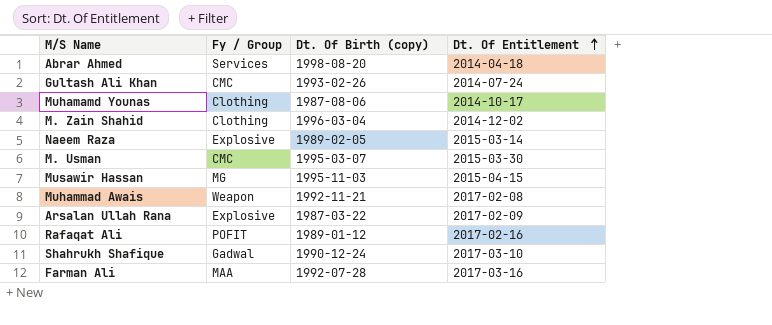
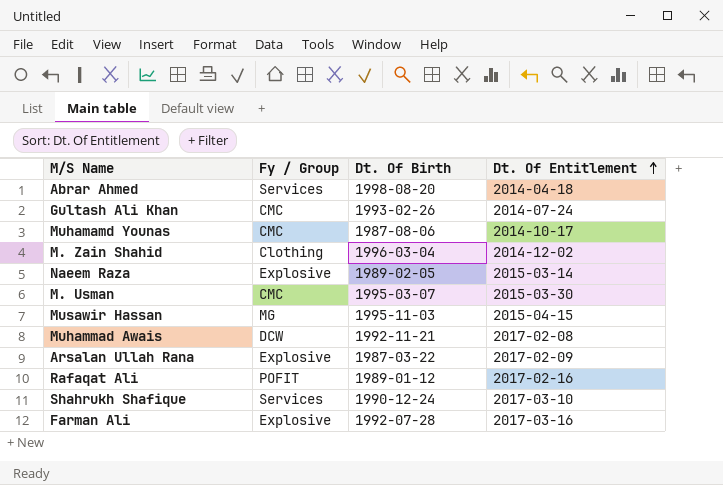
column name: Dt. Of Birth (copy) -> Dt. Of Birth
Muhamamd Younas | Fy / Group: Clothing -> CMC
Muhammad Awais | Fy / Group: Weapon -> DCW
Shahrukh Shafique | Fy / Group: Gadwal -> Services
Farman Ali | Fy / Group: MAA -> Explosive

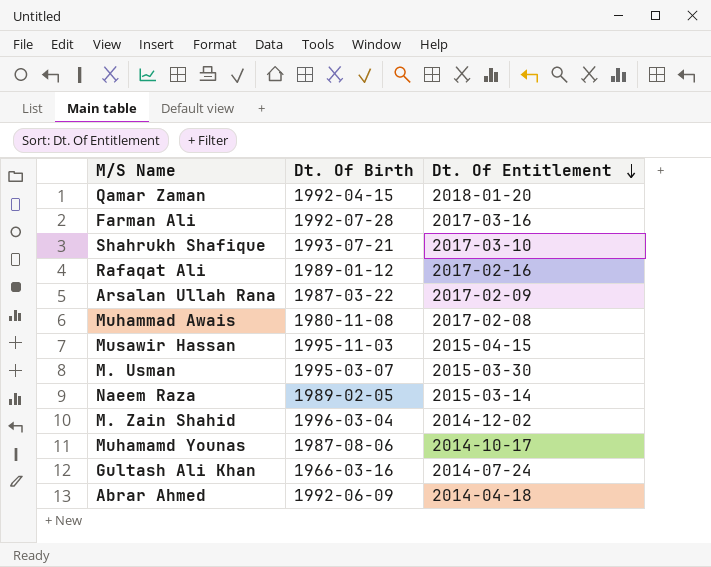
row order: Dt. Of Entitlement ascending -> Dt. Of Entitlement descending
column Fy / Group | position: 2 -> none
row Qamar Zaman: none -> 1992-04-15 | 2018-01-20
Shahrukh Shafique | Dt. Of Birth: 1990-12-24 -> 1993-07-21
Muhammad Awais | Dt. Of Birth: 1992-11-21 -> 1980-11-08
Gultash Ali Khan | Dt. Of Birth: 1993-02-26 -> 1966-03-16
Abrar Ahmed | Dt. Of Birth: 1998-08-20 -> 1992-06-09

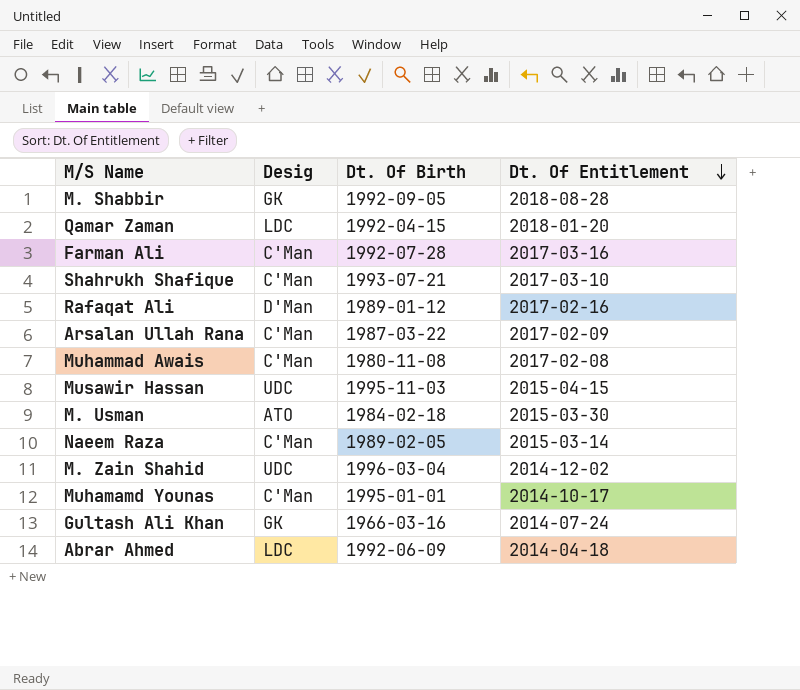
column Desig | position: none -> 2
row M. Shabbir: none -> GK | 1992-09-05 | 2018-08-28
M. Usman | Dt. Of Birth: 1995-03-07 -> 1984-02-18
Muhamamd Younas | Dt. Of Birth: 1987-08-06 -> 1995-01-01

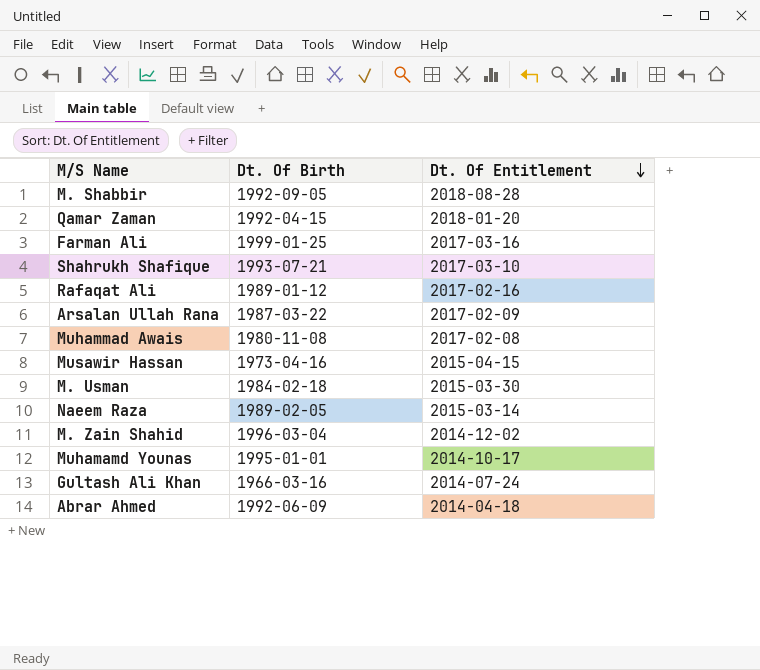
column Desig | position: 2 -> none
Farman Ali | Dt. Of Birth: 1992-07-28 -> 1999-01-25
Musawir Hassan | Dt. Of Birth: 1995-11-03 -> 1973-04-16

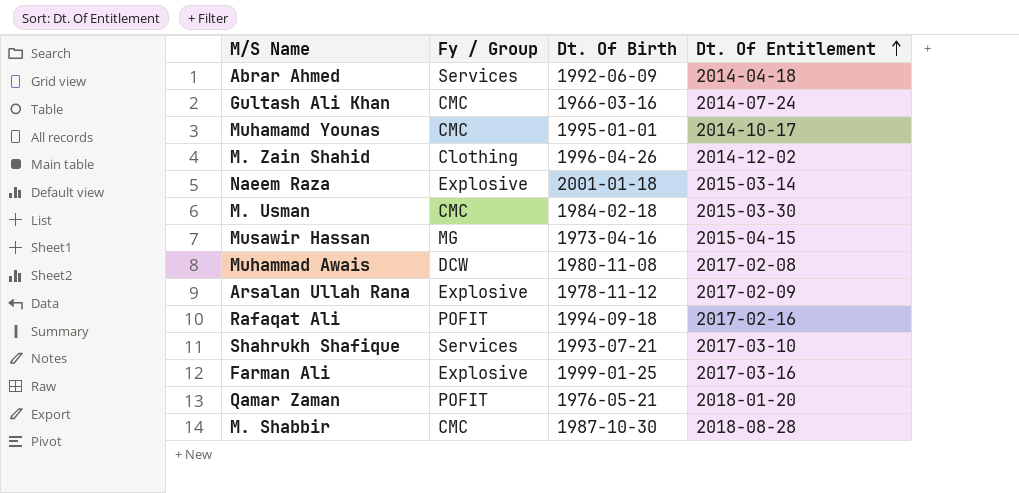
row order: Dt. Of Entitlement descending -> Dt. Of Entitlement ascending
column Fy / Group | position: none -> 2
M. Zain Shahid | Dt. Of Birth: 1996-03-04 -> 1996-04-26
Naeem Raza | Dt. Of Birth: 1989-02-05 -> 2001-01-18
Arsalan Ullah Rana | Dt. Of Birth: 1987-03-22 -> 1978-11-12
Rafaqat Ali | Dt. Of Birth: 1989-01-12 -> 1994-09-18
Qamar Zaman | Dt. Of Birth: 1992-04-15 -> 1976-05-21
M. Shabbir | Dt. Of Birth: 1992-09-05 -> 1987-10-30

